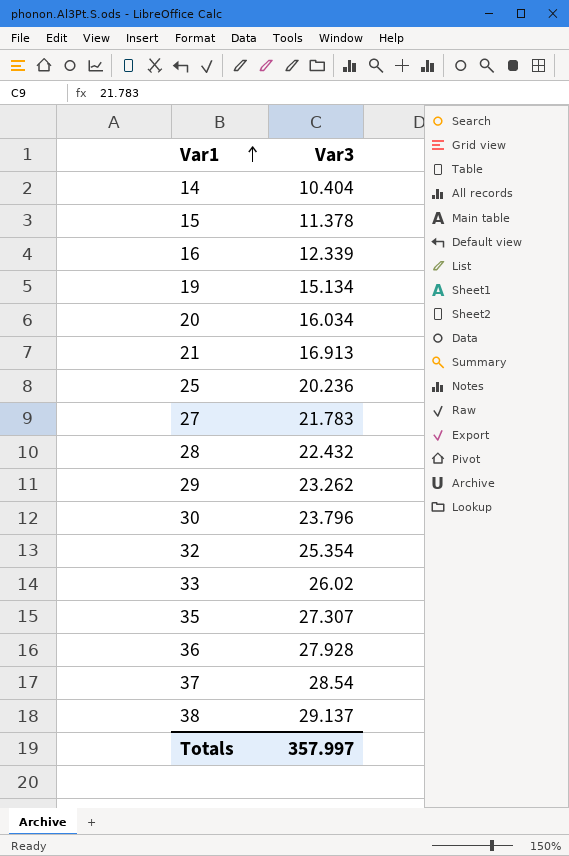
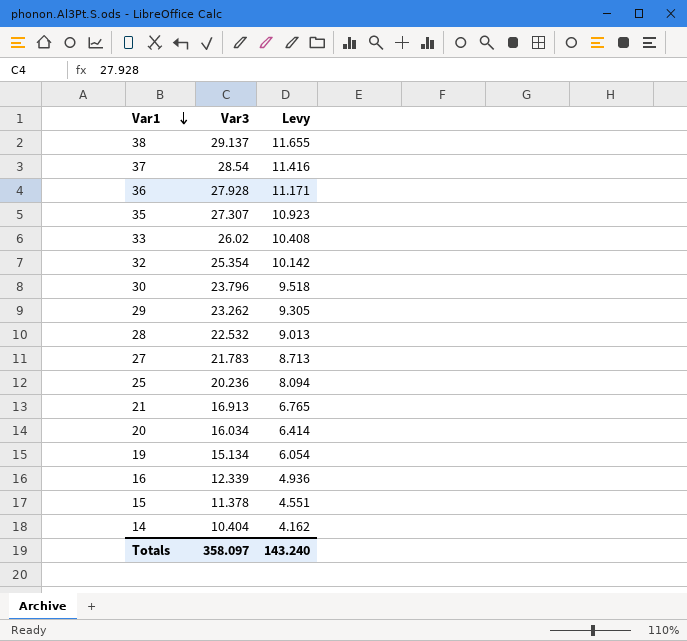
row order: Var1 ascending -> Var1 descending
column Levy | formula: none -> [Var3] * 0.4
28 | Var3: 22.432 -> 22.532
Totals | Var3: 357.997 -> 358.097

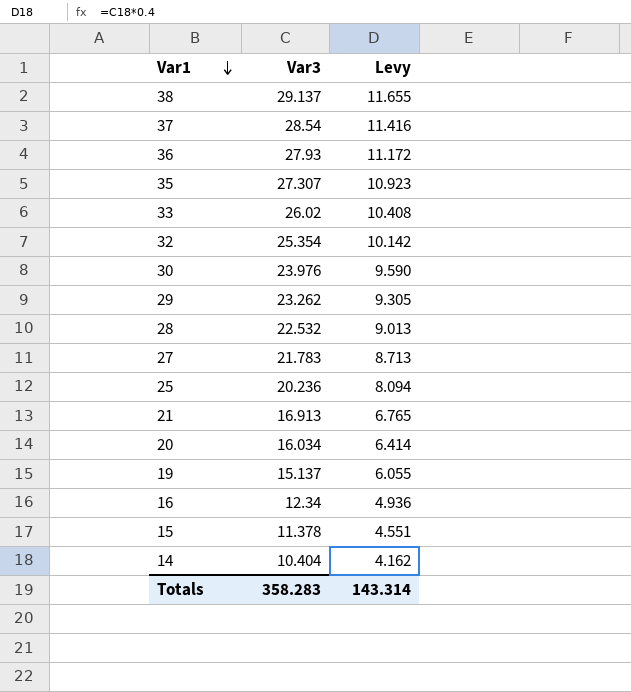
36 | Var3: 27.928 -> 27.93
36 | Levy: 11.171 -> 11.172
30 | Var3: 23.796 -> 23.976
30 | Levy: 9.518 -> 9.590
19 | Var3: 15.134 -> 15.137
19 | Levy: 6.054 -> 6.055
16 | Var3: 12.339 -> 12.34
Totals | Var3: 358.097 -> 358.283
Totals | Levy: 143.240 -> 143.314

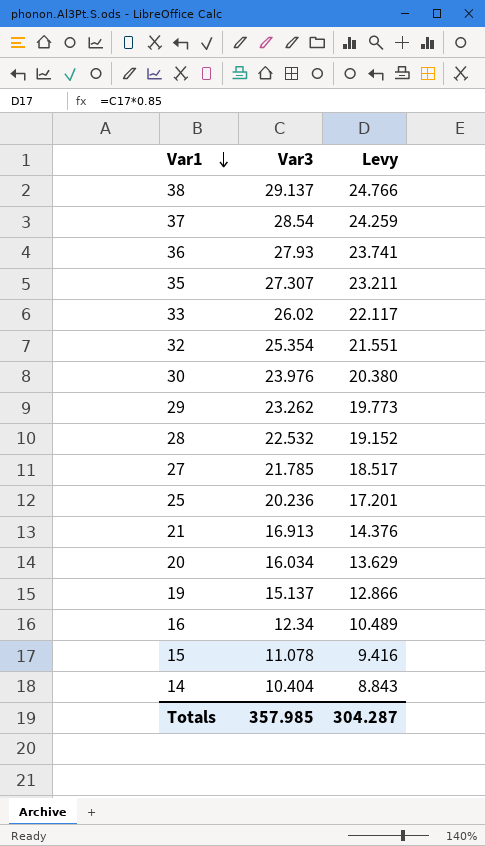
column Levy | formula: [Var3] * 0.4 -> [Var3] * 0.85
27 | Var3: 21.783 -> 21.785
15 | Var3: 11.378 -> 11.078
Totals | Var3: 358.283 -> 357.985
Totals | Levy: 143.314 -> 304.287

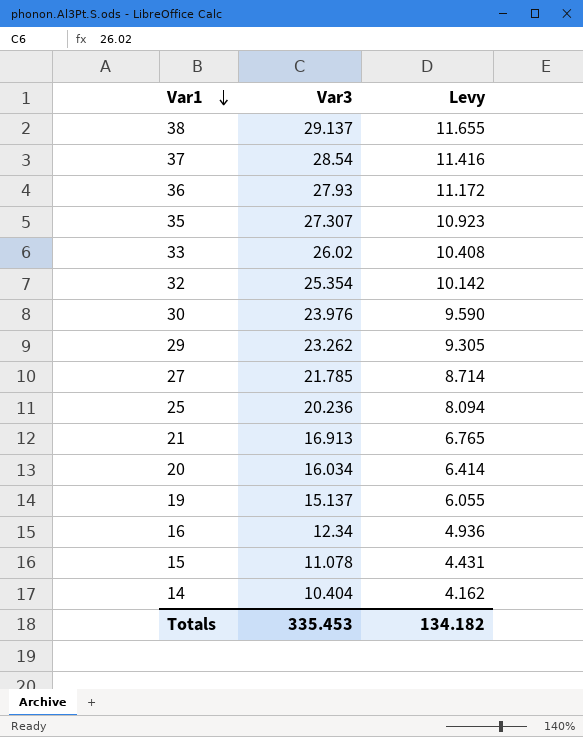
column Levy | formula: [Var3] * 0.85 -> [Var3] * 0.4
row 28: 22.532 | 19.152 -> none
Totals | Var3: 357.985 -> 335.453
Totals | Levy: 304.287 -> 134.182

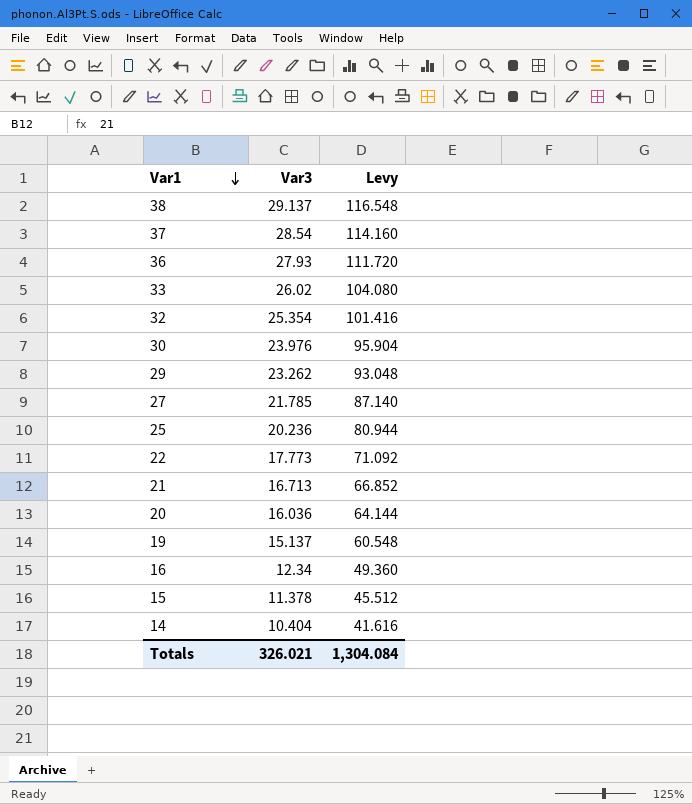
column Levy | formula: [Var3] * 0.4 -> [Var3] * 4
row 35: 27.307 | 10.923 -> none
row 22: none -> 17.773 | 71.092
21 | Var3: 16.913 -> 16.713
20 | Var3: 16.034 -> 16.036
15 | Var3: 11.078 -> 11.378
Totals | Var3: 335.453 -> 326.021
Totals | Levy: 134.182 -> 1,304.084

